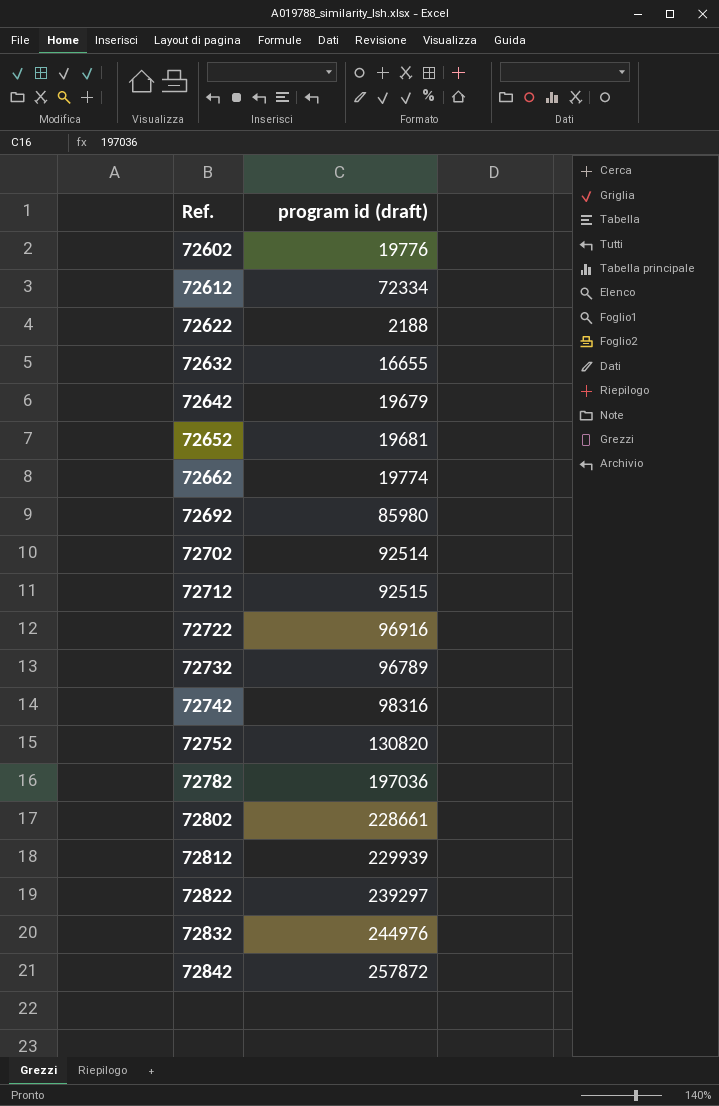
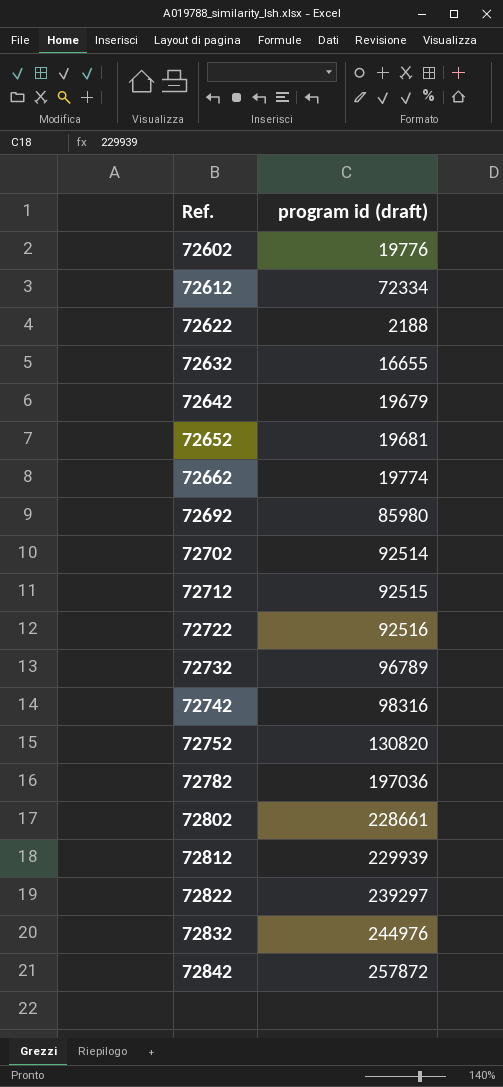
72722 | program id (draft): 96916 -> 92516

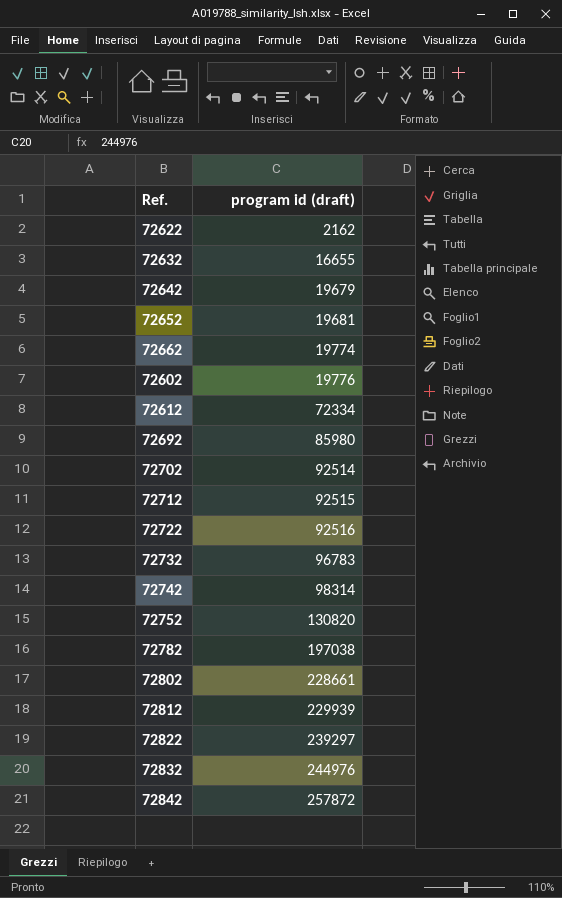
row order: Ref. ascending -> program id (draft) ascending
72622 | program id (draft): 2188 -> 2162
72732 | program id (draft): 96789 -> 96783
72742 | program id (draft): 98316 -> 98314
72782 | program id (draft): 197036 -> 197038

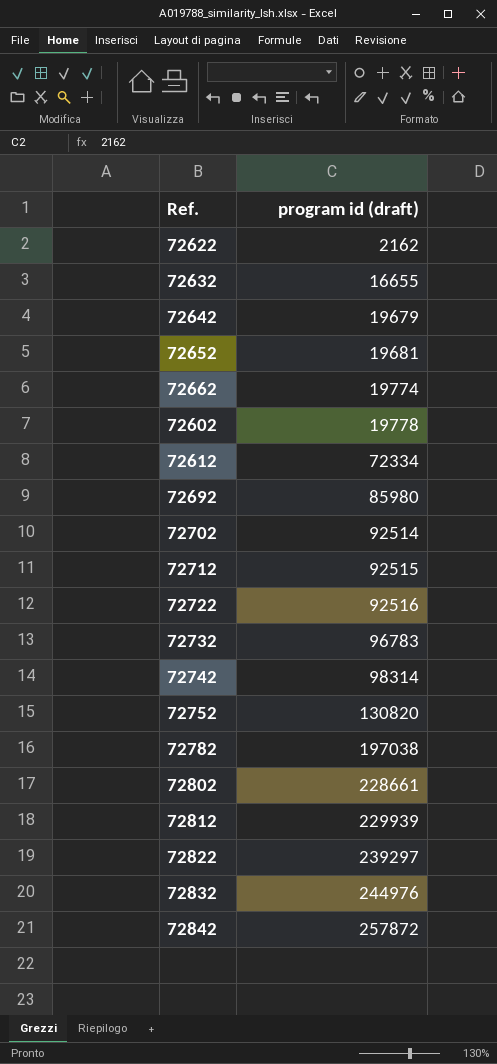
72602 | program id (draft): 19776 -> 19778

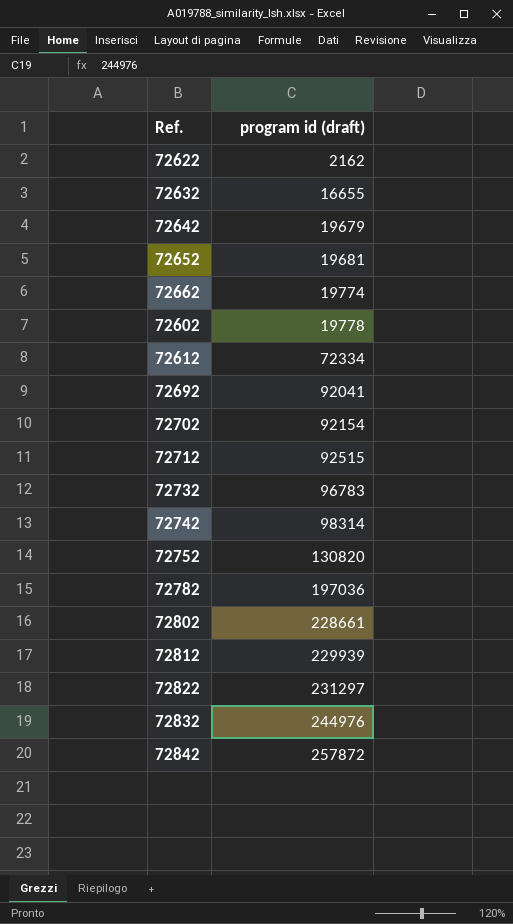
row 72722: 92516 -> none
72692 | program id (draft): 85980 -> 92041
72702 | program id (draft): 92514 -> 92154
72782 | program id (draft): 197038 -> 197036
72822 | program id (draft): 239297 -> 231297

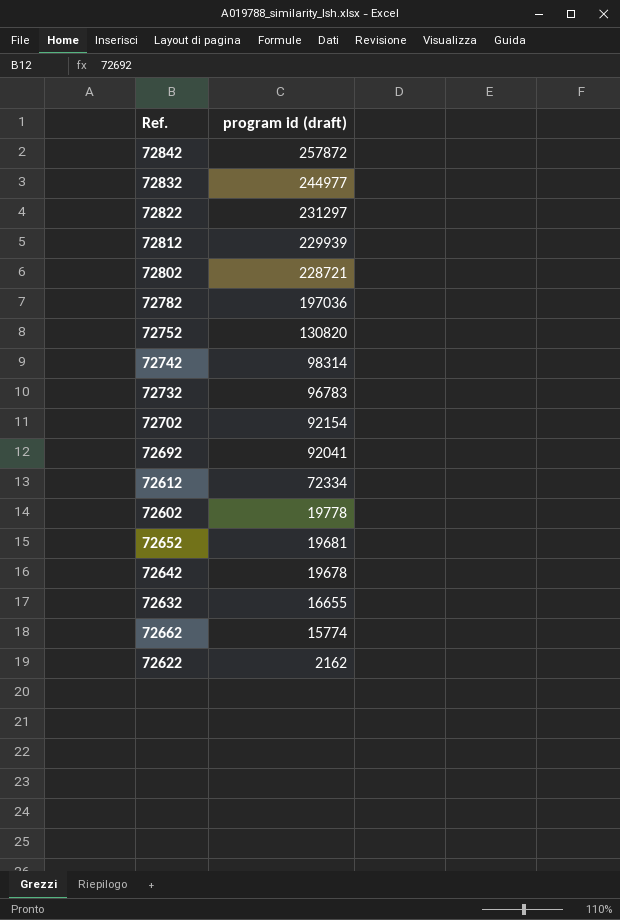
row order: program id (draft) ascending -> program id (draft) descending
row 72712: 92515 -> none
72832 | program id (draft): 244976 -> 244977
72802 | program id (draft): 228661 -> 228721
72642 | program id (draft): 19679 -> 19678
72662 | program id (draft): 19774 -> 15774

